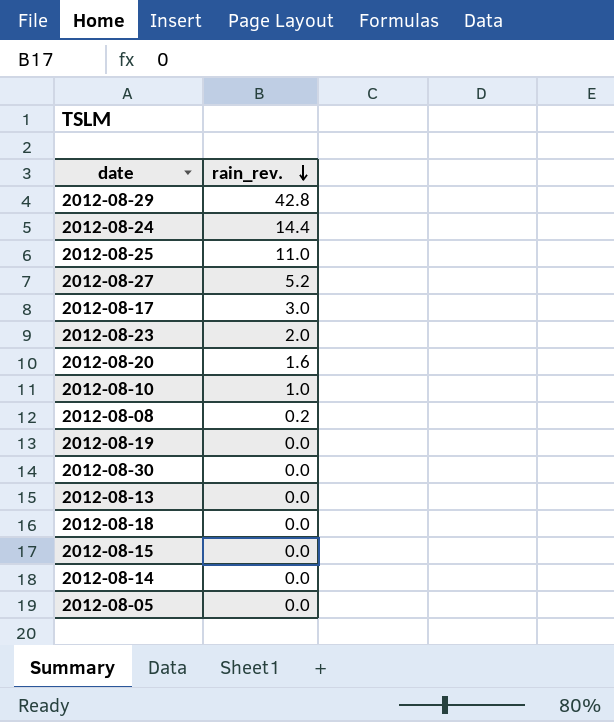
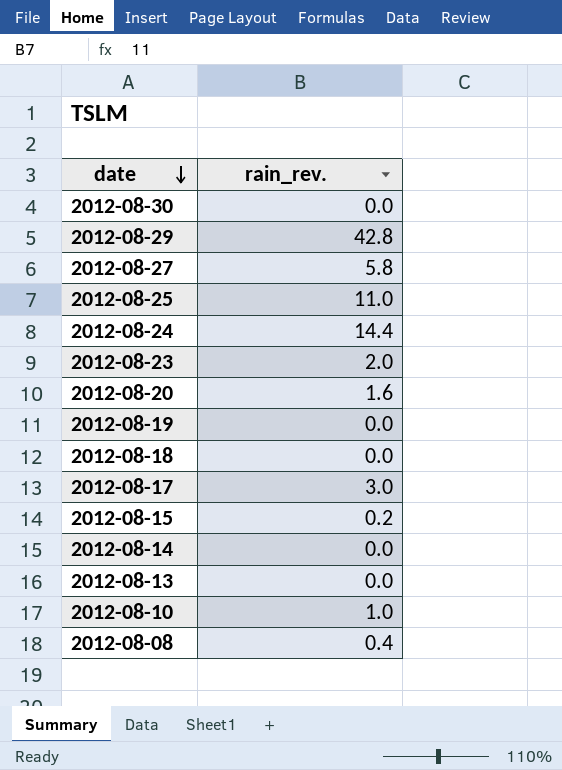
row order: rain_rev. descending -> date descending
row 2012-08-05: 0.0 -> none
2012-08-27 | rain_rev.: 5.2 -> 5.8
2012-08-15 | rain_rev.: 0.0 -> 0.2
2012-08-08 | rain_rev.: 0.2 -> 0.4

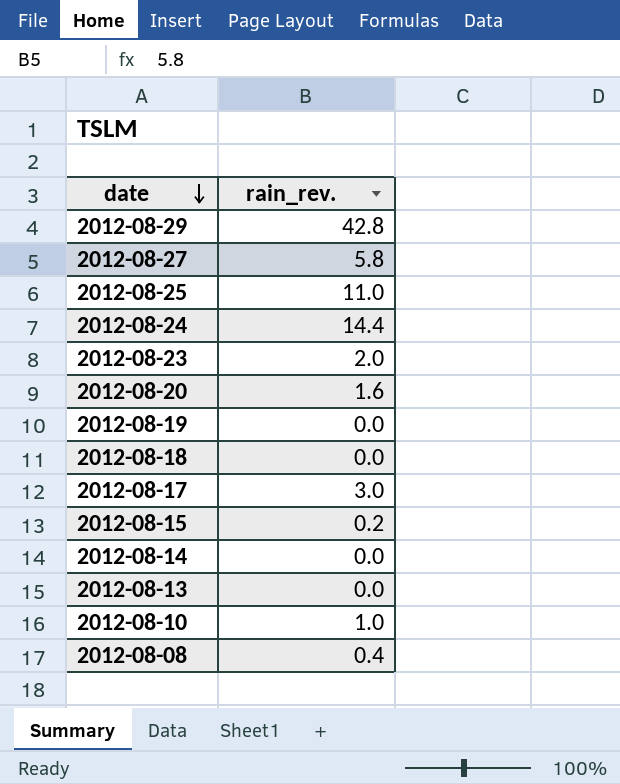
row 2012-08-30: 0.0 -> none

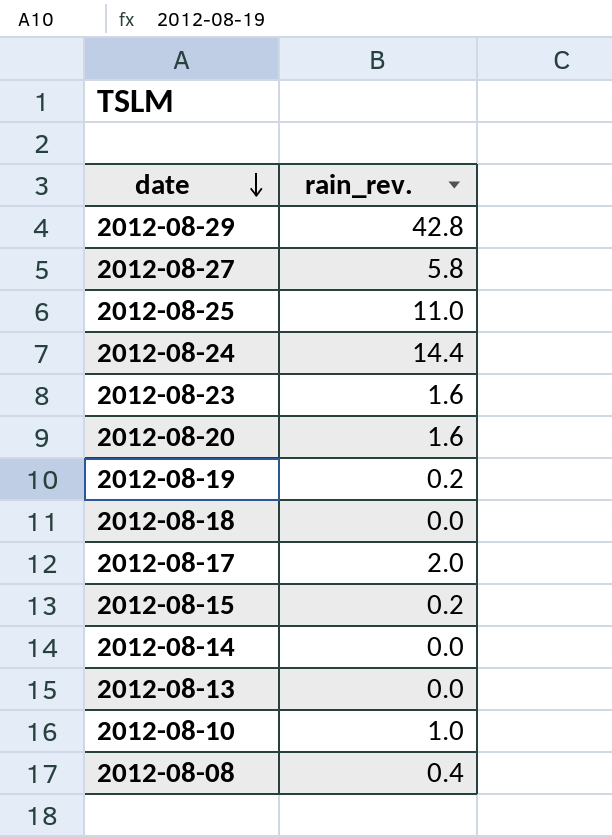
2012-08-23 | rain_rev.: 2.0 -> 1.6
2012-08-19 | rain_rev.: 0.0 -> 0.2
2012-08-17 | rain_rev.: 3.0 -> 2.0

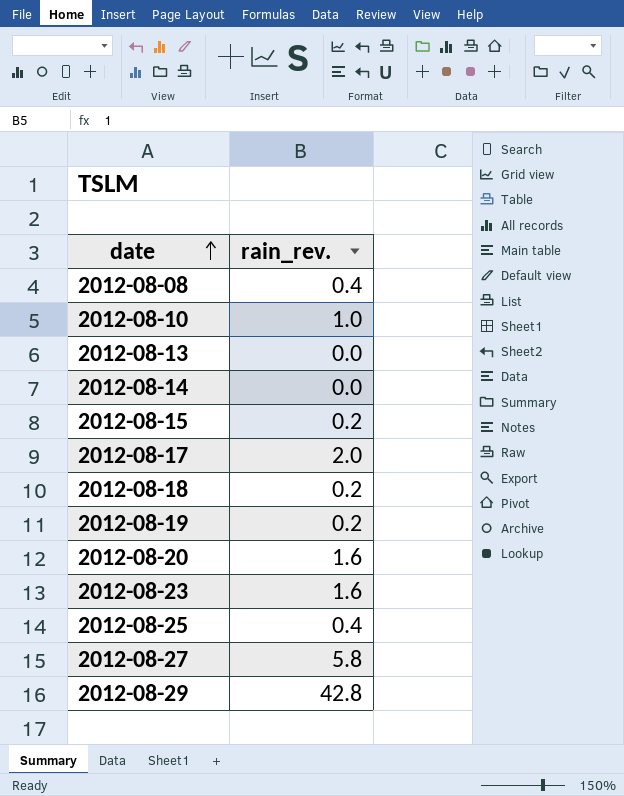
row order: date descending -> date ascending
row 2012-08-24: 14.4 -> none
2012-08-18 | rain_rev.: 0.0 -> 0.2
2012-08-25 | rain_rev.: 11.0 -> 0.4

